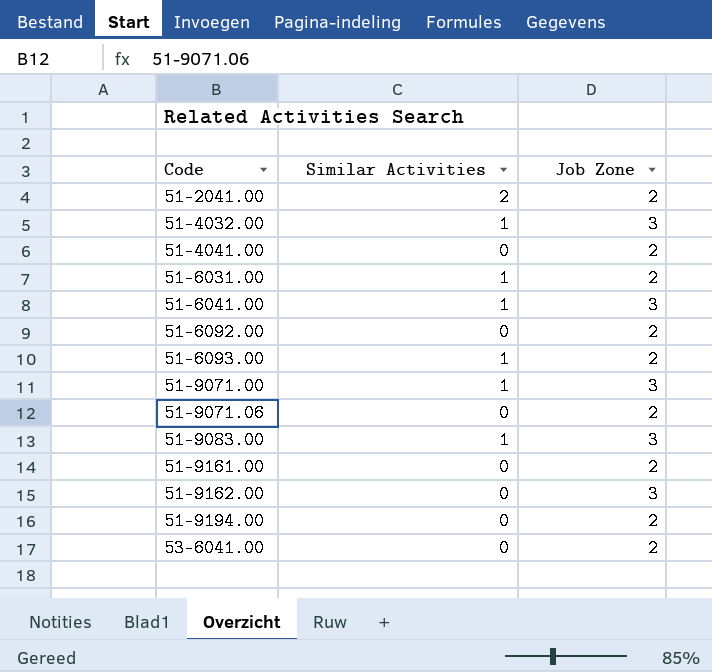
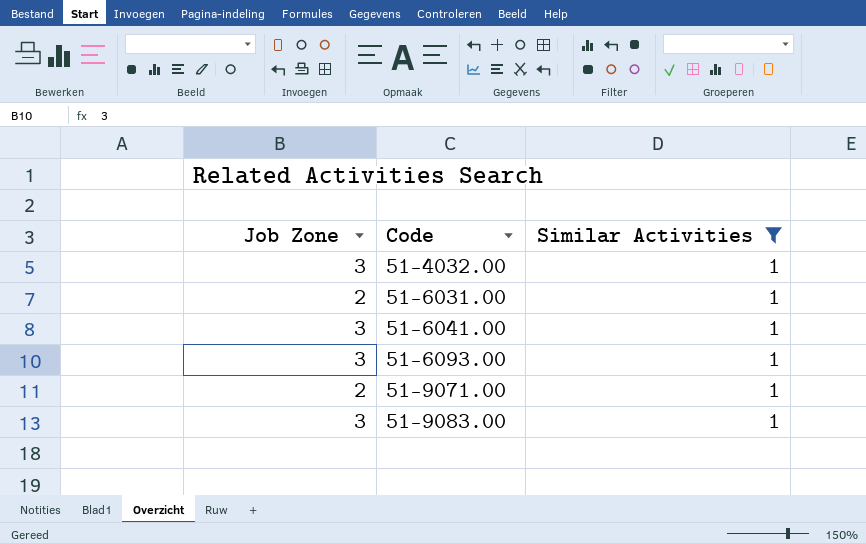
filter: none -> Similar Activities = 1
column Job Zone | position: 3 -> 1
51-6093.00 | Job Zone: 2 -> 3
51-9071.00 | Job Zone: 3 -> 2

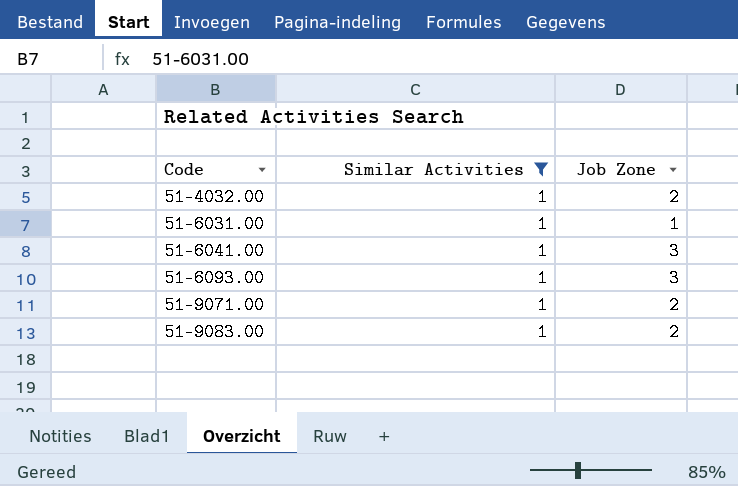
column Job Zone | position: 1 -> 3
51-4032.00 | Job Zone: 3 -> 2
51-6031.00 | Job Zone: 2 -> 1
51-9083.00 | Job Zone: 3 -> 2

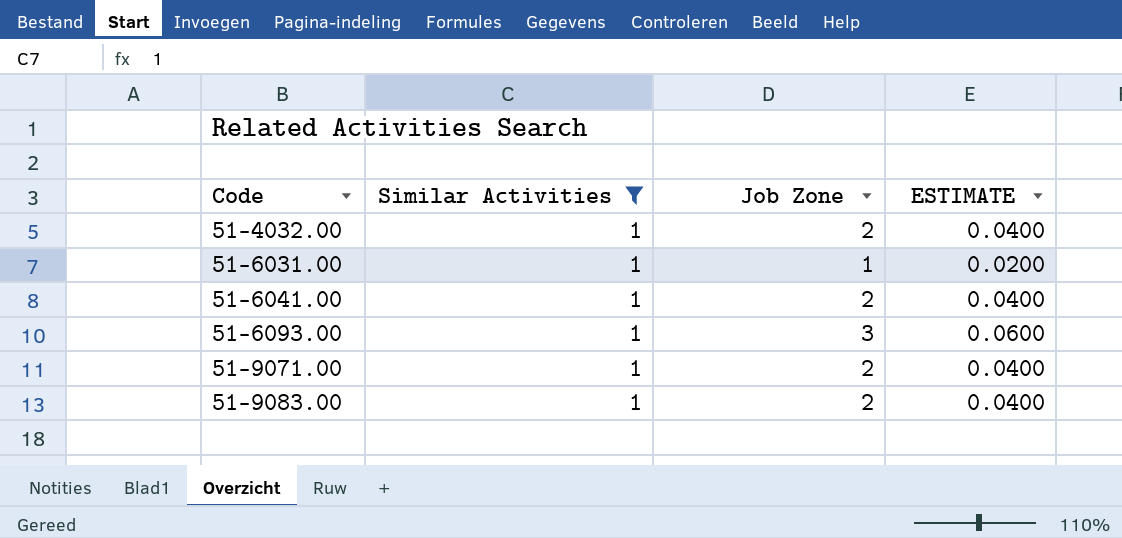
column ESTIMATE | formula: none -> [Job Zone] * 0.02
51-6041.00 | Job Zone: 3 -> 2

